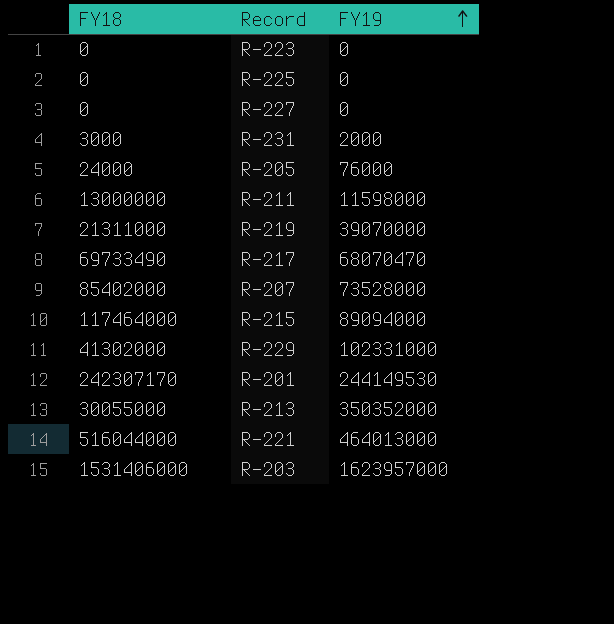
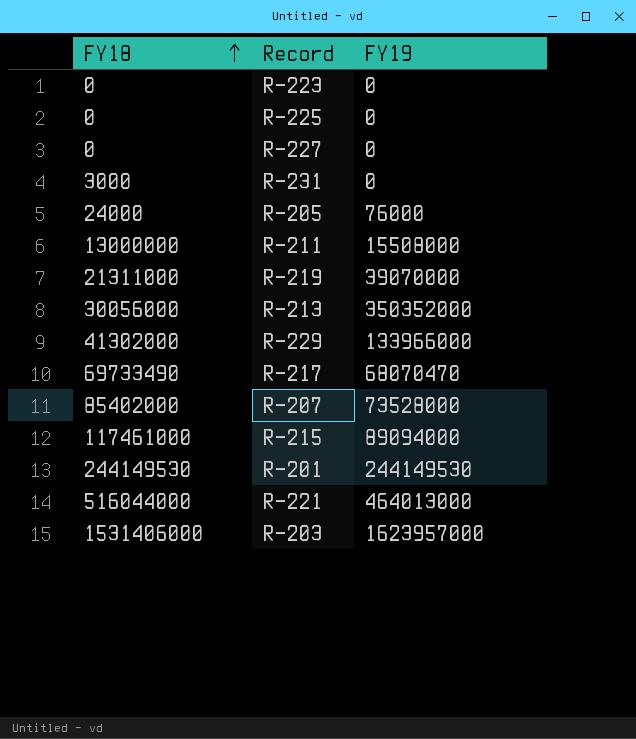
row order: FY19 ascending -> FY18 ascending
R-231 | FY19: 2000 -> 0
R-211 | FY19: 11598000 -> 15508000
R-213 | FY18: 30055000 -> 30056000
R-229 | FY19: 102331000 -> 133966000
R-215 | FY18: 117464000 -> 117461000
R-201 | FY18: 242307170 -> 244149530

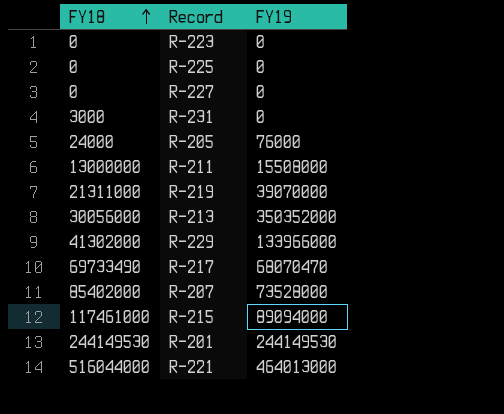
row R-203: 1531406000 | 1623957000 -> none

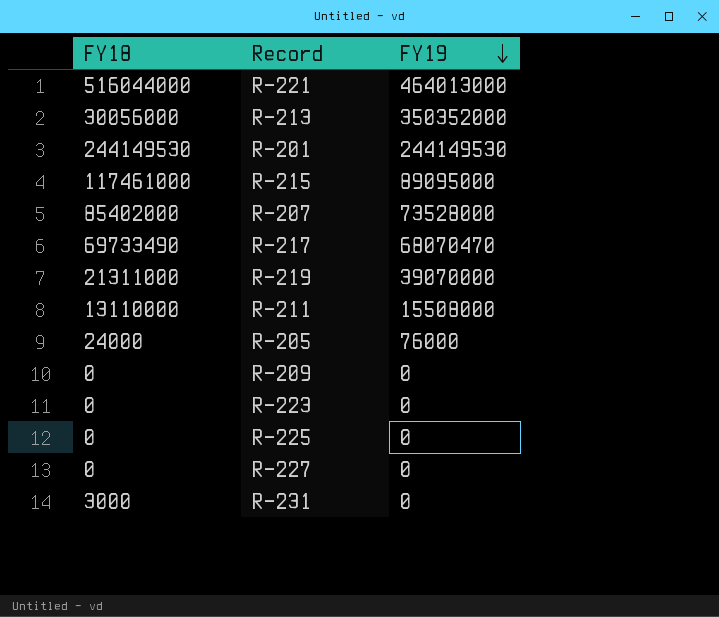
row order: FY18 ascending -> FY19 descending
row R-229: 41302000 | 133966000 -> none
R-215 | FY19: 89094000 -> 89095000
R-211 | FY18: 13000000 -> 13110000
row R-209: none -> 0 | 0

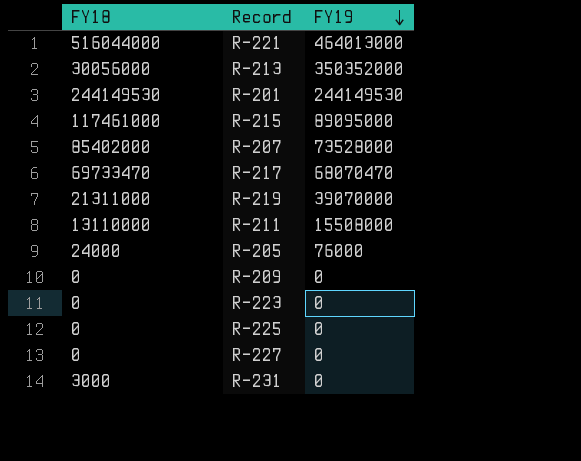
R-217 | FY18: 69733490 -> 69733470

